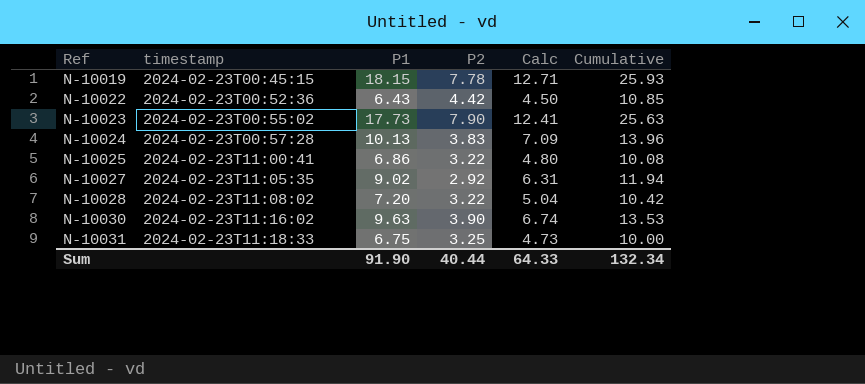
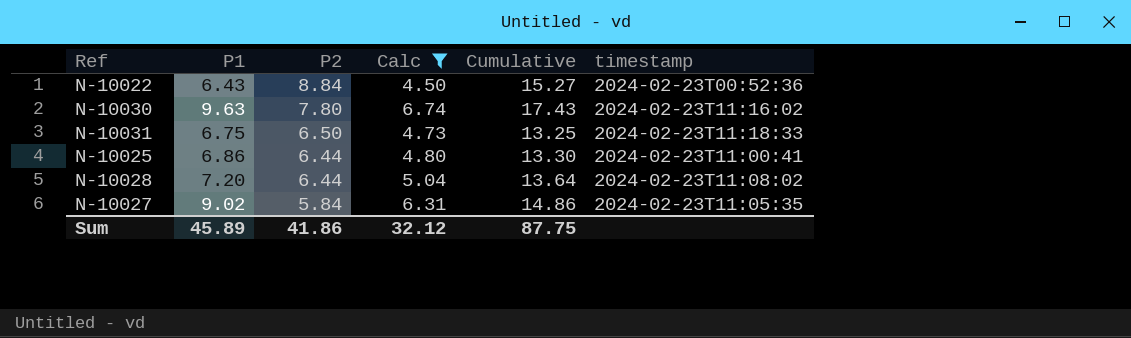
filter: none -> Calc <= 6.74
row order: Ref ascending -> P2 descending
column timestamp | position: 2 -> 6
N-10022 | P2: 4.42 -> 8.84
N-10022 | Cumulative: 10.85 -> 15.27
N-10030 | P2: 3.90 -> 7.80
N-10030 | Cumulative: 13.53 -> 17.43
N-10031 | P2: 3.25 -> 6.50
N-10031 | Cumulative: 10.00 -> 13.25
N-10025 | P2: 3.22 -> 6.44
N-10025 | Cumulative: 10.08 -> 13.30
N-10028 | P2: 3.22 -> 6.44
N-10028 | Cumulative: 10.42 -> 13.64
N-10027 | P2: 2.92 -> 5.84
N-10027 | Cumulative: 11.94 -> 14.86
Sum | P1: 91.90 -> 45.89
Sum | P2: 40.44 -> 41.86
Sum | Calc: 64.33 -> 32.12
Sum | Cumulative: 132.34 -> 87.75

